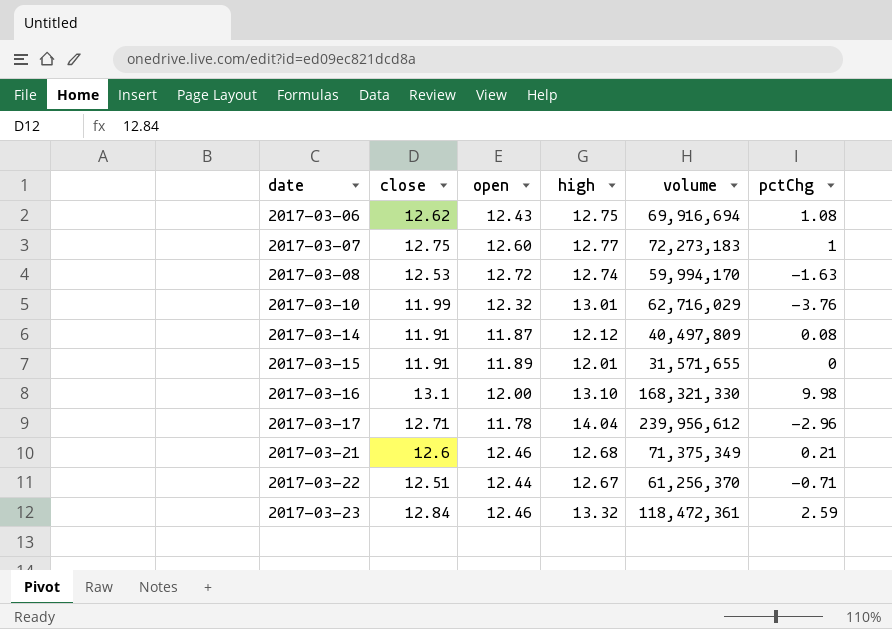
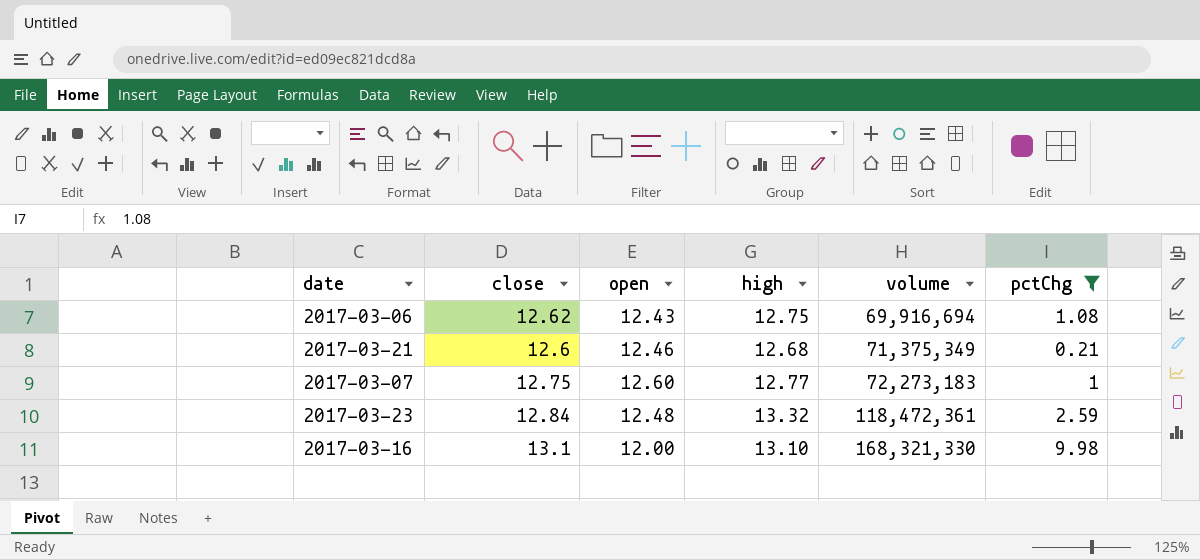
filter: none -> pctChg >= 0.21
row order: date ascending -> volume ascending
2017-03-23 | open: 12.46 -> 12.48

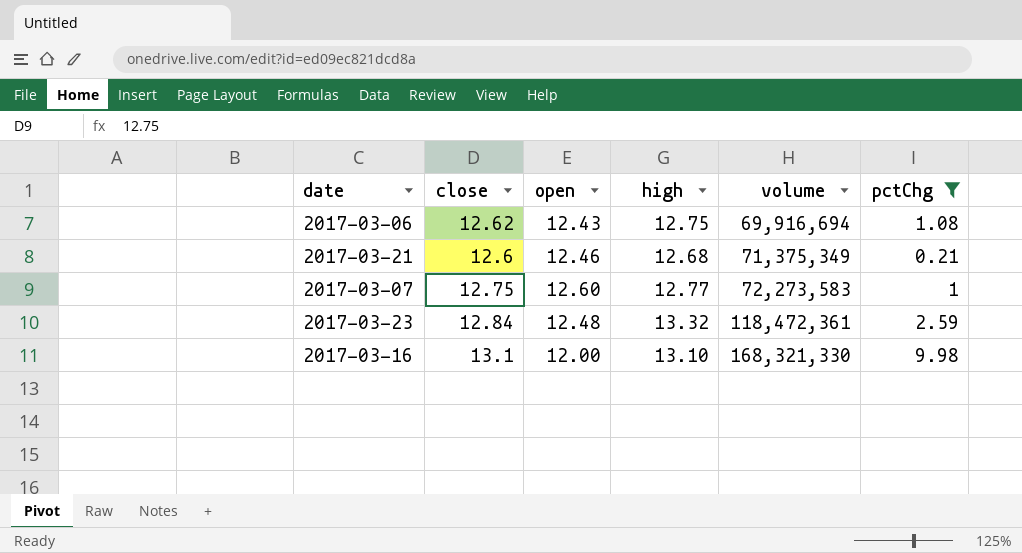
2017-03-07 | volume: 72,273,183 -> 72,273,583

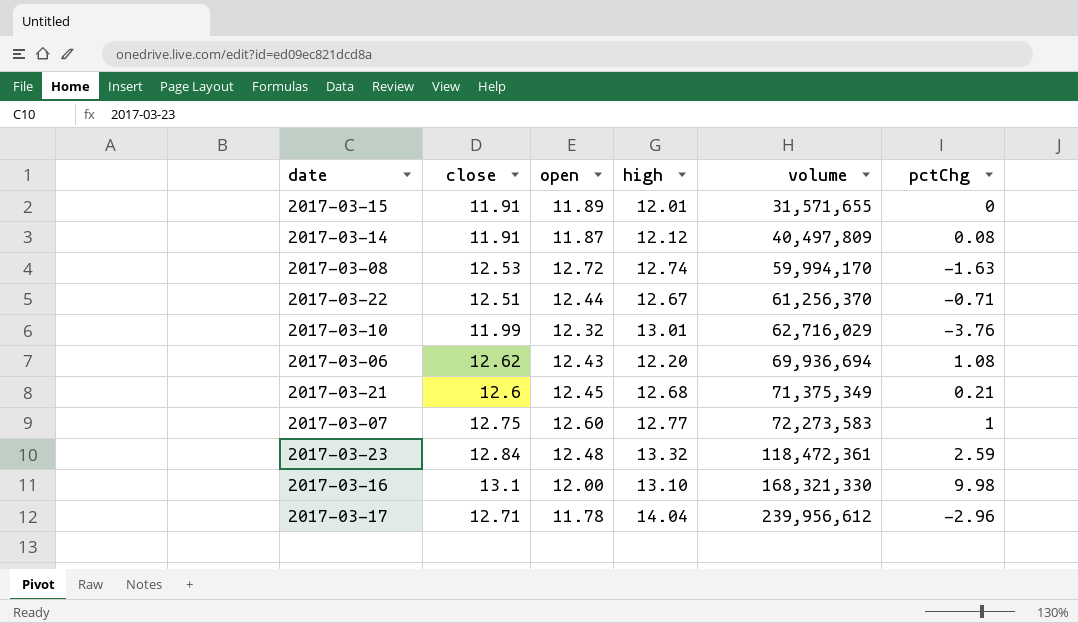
filter: pctChg >= 0.21 -> none
2017-03-06 | high: 12.75 -> 12.20
2017-03-06 | volume: 69,916,694 -> 69,936,694
2017-03-21 | open: 12.46 -> 12.45

